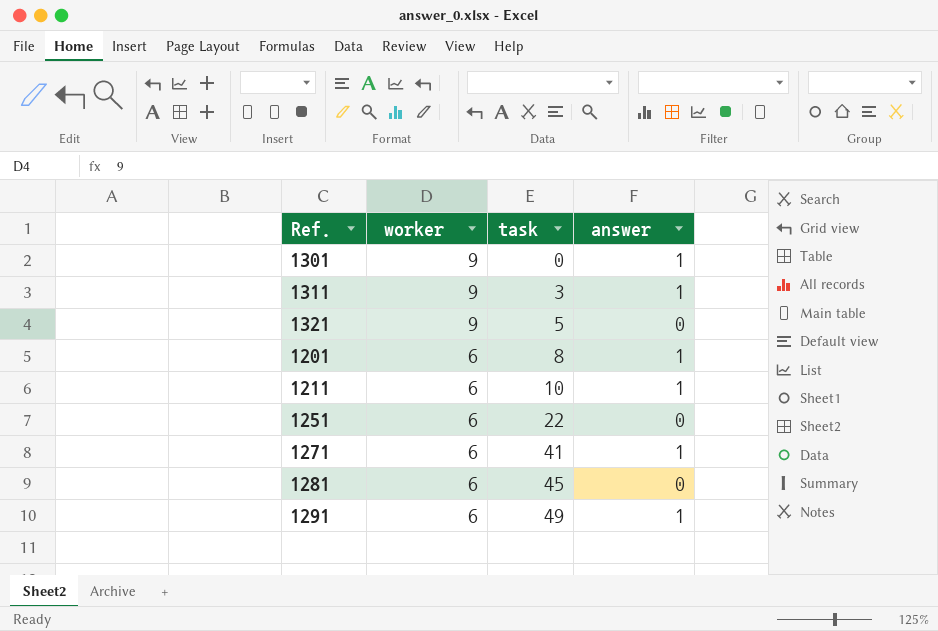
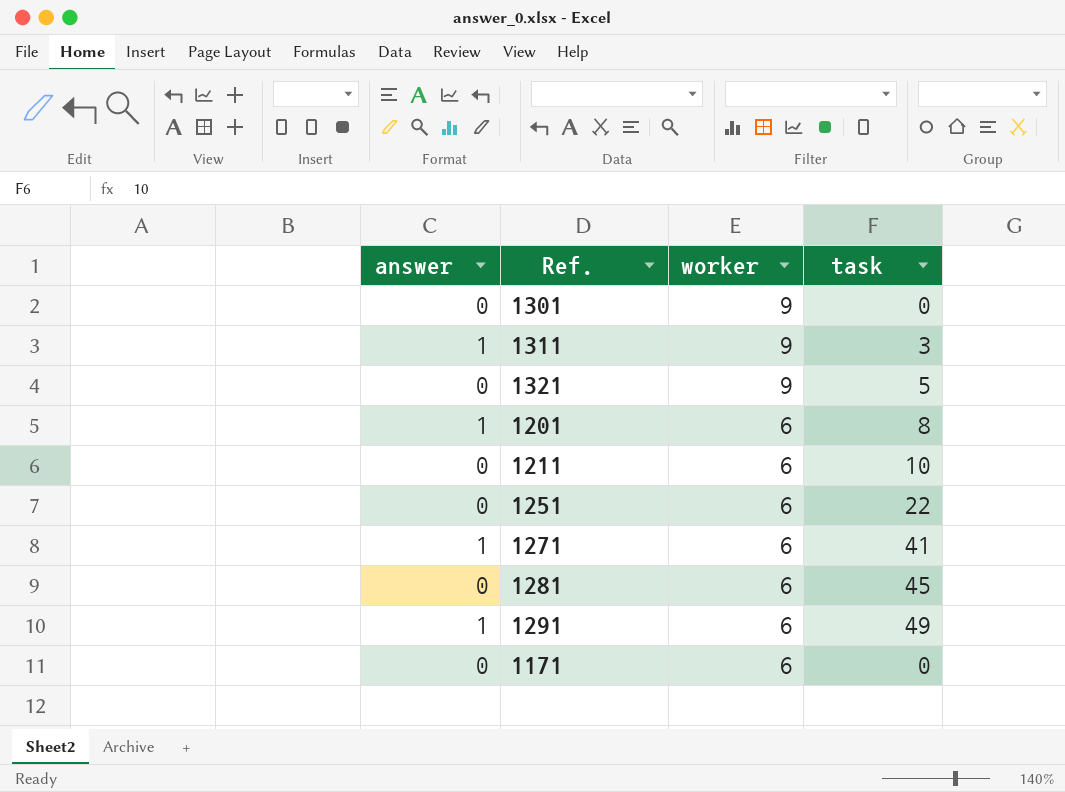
column answer | position: 4 -> 1
1301 | answer: 1 -> 0
1211 | answer: 1 -> 0
row 1171: none -> 0 | 6 | 0

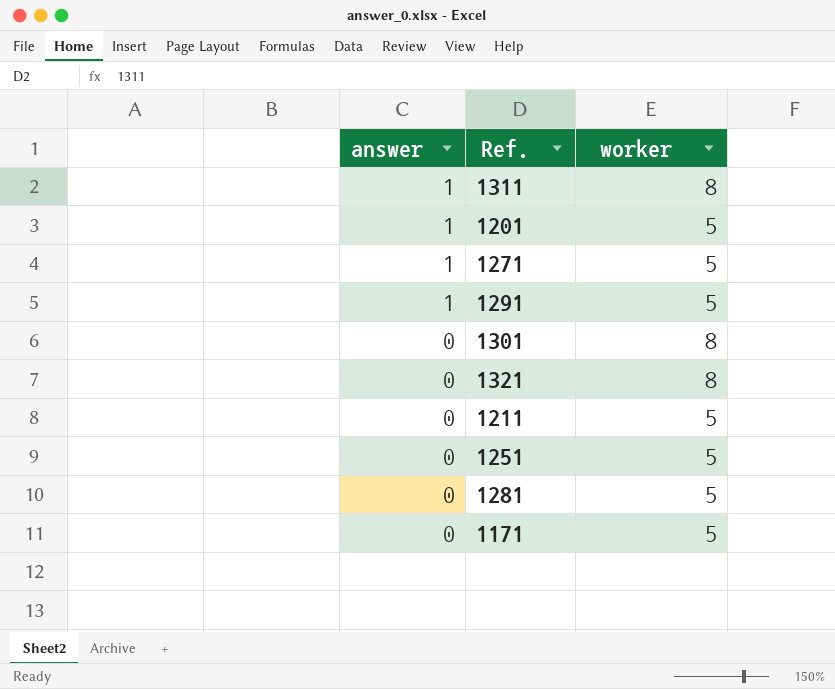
row order: worker descending -> answer descending
column task | position: 4 -> none
1311 | worker: 9 -> 8
1201 | worker: 6 -> 5
1271 | worker: 6 -> 5
1291 | worker: 6 -> 5
1301 | worker: 9 -> 8
1321 | worker: 9 -> 8
1211 | worker: 6 -> 5
1251 | worker: 6 -> 5
1281 | worker: 6 -> 5
1171 | worker: 6 -> 5

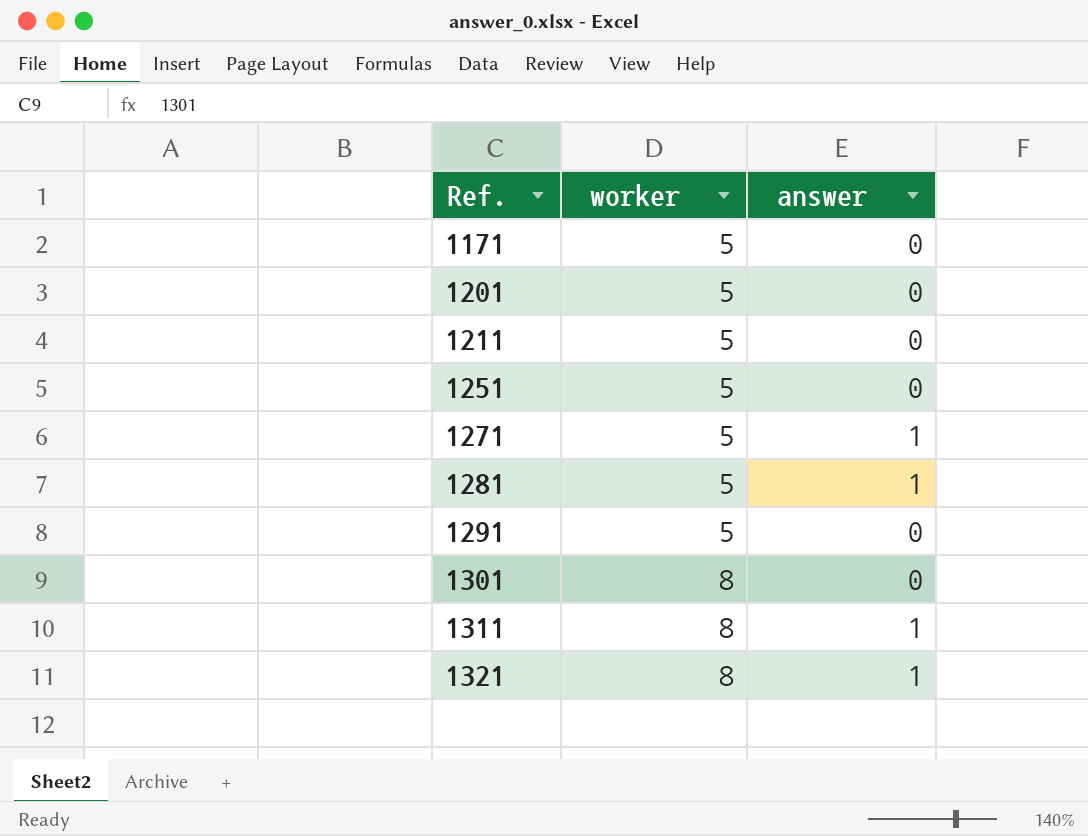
row order: answer descending -> Ref. ascending
column answer | position: 1 -> 3
1201 | answer: 1 -> 0
1281 | answer: 0 -> 1
1291 | answer: 1 -> 0
1321 | answer: 0 -> 1

